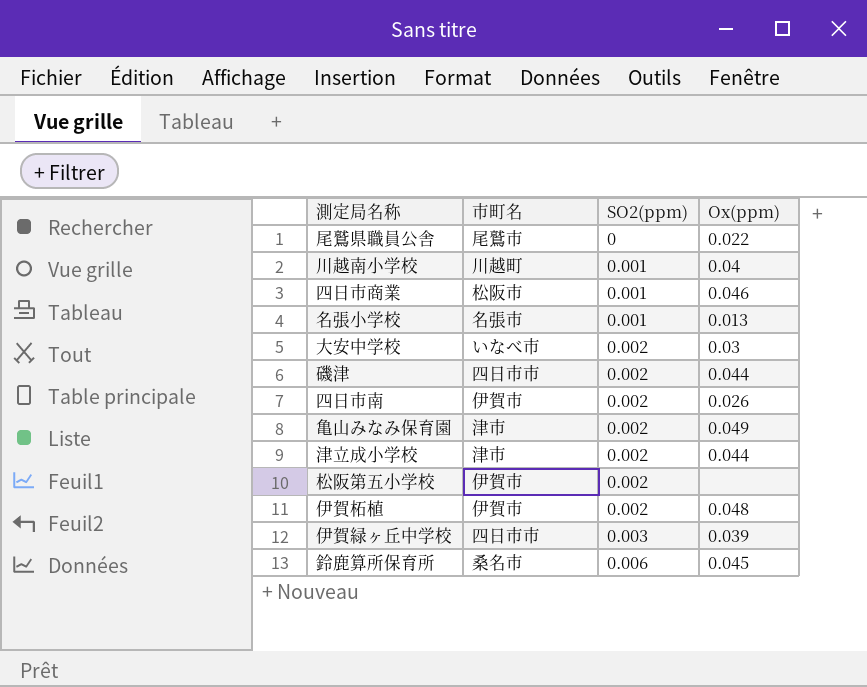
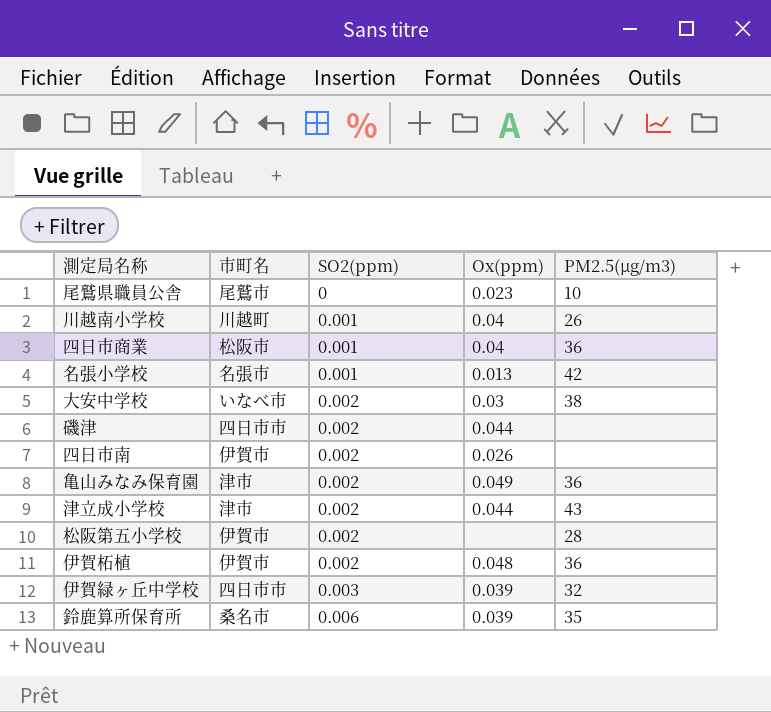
column PM2.5(μg/m3) | position: none -> 5
尾鷲県職員公舎 | Ox(ppm): 0.022 -> 0.023
四日市商業 | Ox(ppm): 0.046 -> 0.04
鈴鹿算所保育所 | Ox(ppm): 0.045 -> 0.039

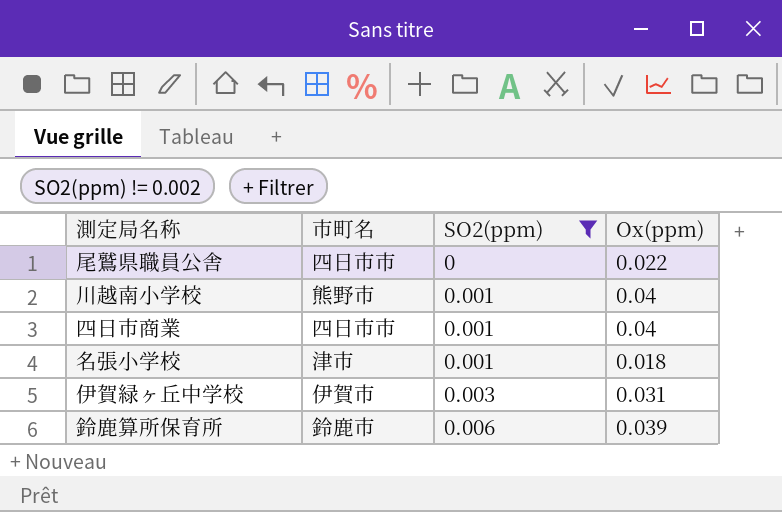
filter: none -> SO2(ppm) != 0.002
column PM2.5(μg/m3) | position: 5 -> none
尾鷲県職員公舎 | 市町名: 尾鷲市 -> 四日市市
尾鷲県職員公舎 | Ox(ppm): 0.023 -> 0.022
川越南小学校 | 市町名: 川越町 -> 熊野市
四日市商業 | 市町名: 松阪市 -> 四日市市
名張小学校 | 市町名: 名張市 -> 津市
名張小学校 | Ox(ppm): 0.013 -> 0.018
伊賀緑ヶ丘中学校 | 市町名: 四日市市 -> 伊賀市
伊賀緑ヶ丘中学校 | Ox(ppm): 0.039 -> 0.031
鈴鹿算所保育所 | 市町名: 桑名市 -> 鈴鹿市

